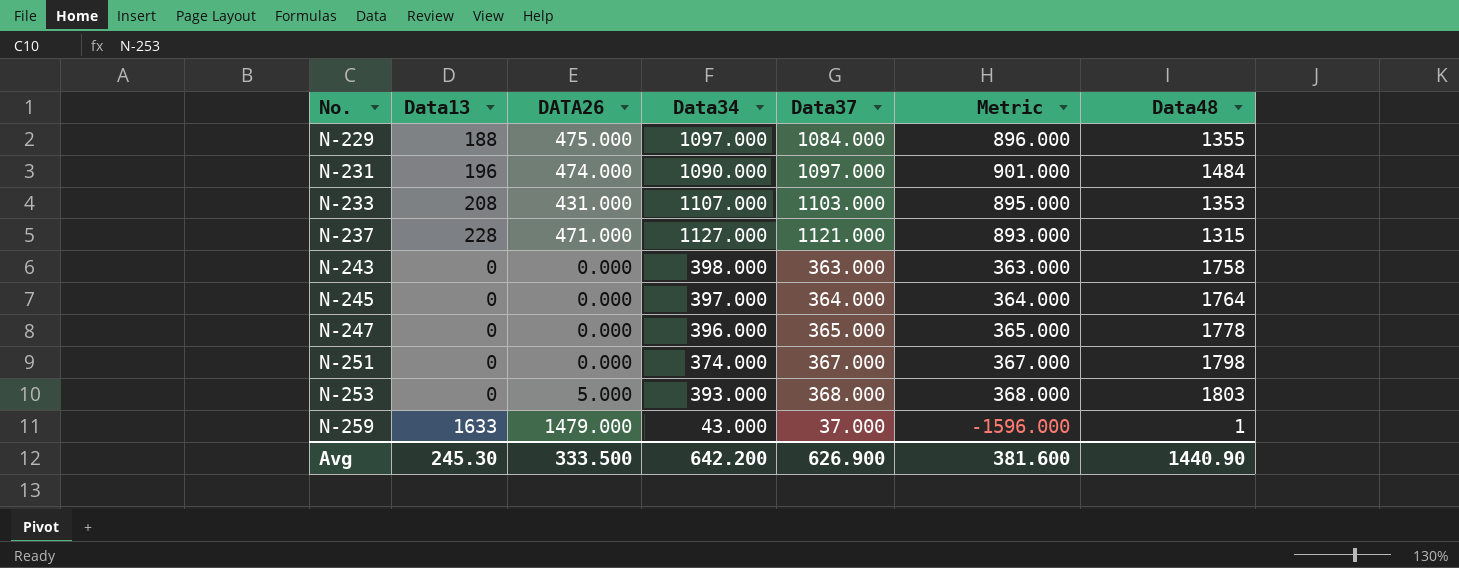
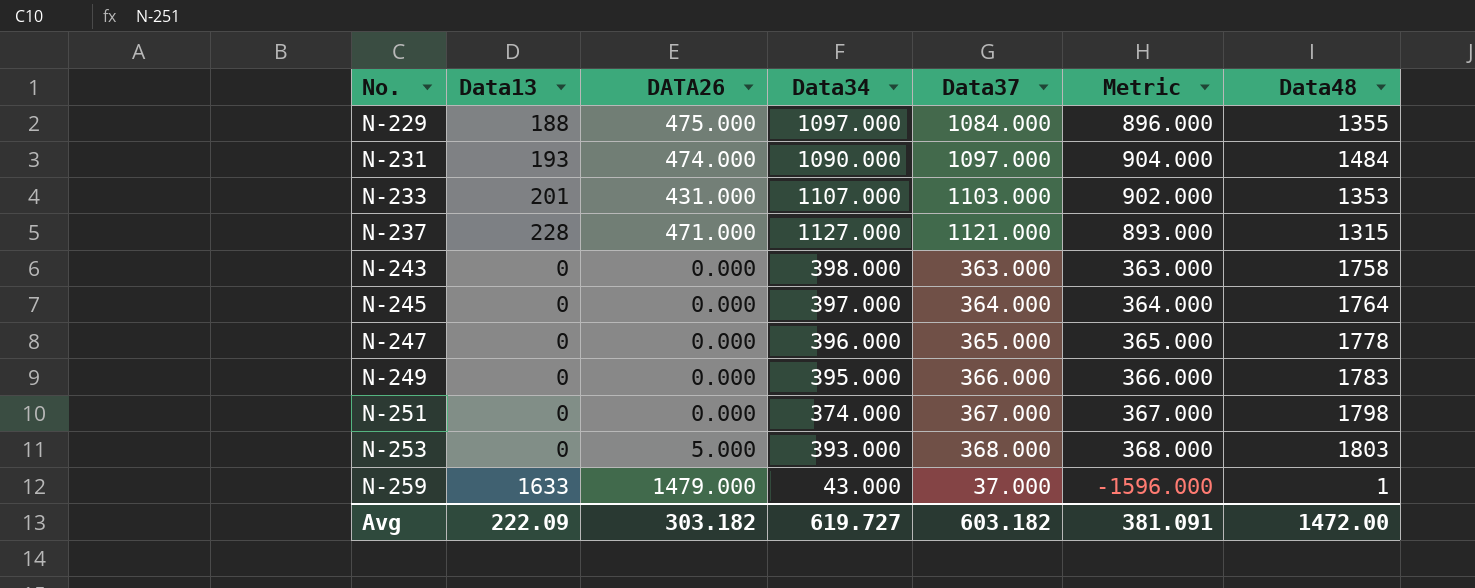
N-231 | Data13: 196 -> 193
N-231 | Metric: 901.000 -> 904.000
N-233 | Data13: 208 -> 201
N-233 | Metric: 895.000 -> 902.000
row N-249: none -> 0 | 0.000 | 395.000 | 366.000 | 366.000 | 1783
Avg | Data13: 245.30 -> 222.09
Avg | DATA26: 333.500 -> 303.182
Avg | Data34: 642.200 -> 619.727
Avg | Data37: 626.900 -> 603.182
Avg | Metric: 381.600 -> 381.091
Avg | Data48: 1440.90 -> 1472.00

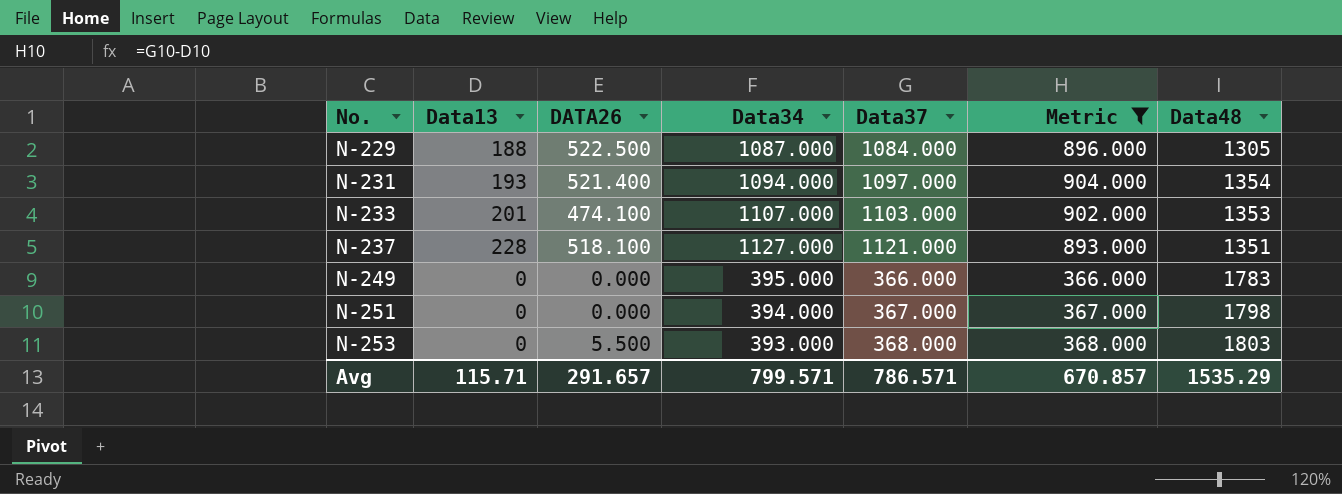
filter: none -> Metric >= 366.000
N-229 | DATA26: 475.000 -> 522.500
N-229 | Data34: 1097.000 -> 1087.000
N-229 | Data48: 1355 -> 1305
N-231 | DATA26: 474.000 -> 521.400
N-231 | Data34: 1090.000 -> 1094.000
N-231 | Data48: 1484 -> 1354
N-233 | DATA26: 431.000 -> 474.100
N-237 | DATA26: 471.000 -> 518.100
N-237 | Data48: 1315 -> 1351
N-251 | Data34: 374.000 -> 394.000
N-253 | DATA26: 5.000 -> 5.500
Avg | Data13: 222.09 -> 115.71
Avg | DATA26: 303.182 -> 291.657
Avg | Data34: 619.727 -> 799.571
Avg | Data37: 603.182 -> 786.571
Avg | Metric: 381.091 -> 670.857
Avg | Data48: 1472.00 -> 1535.29

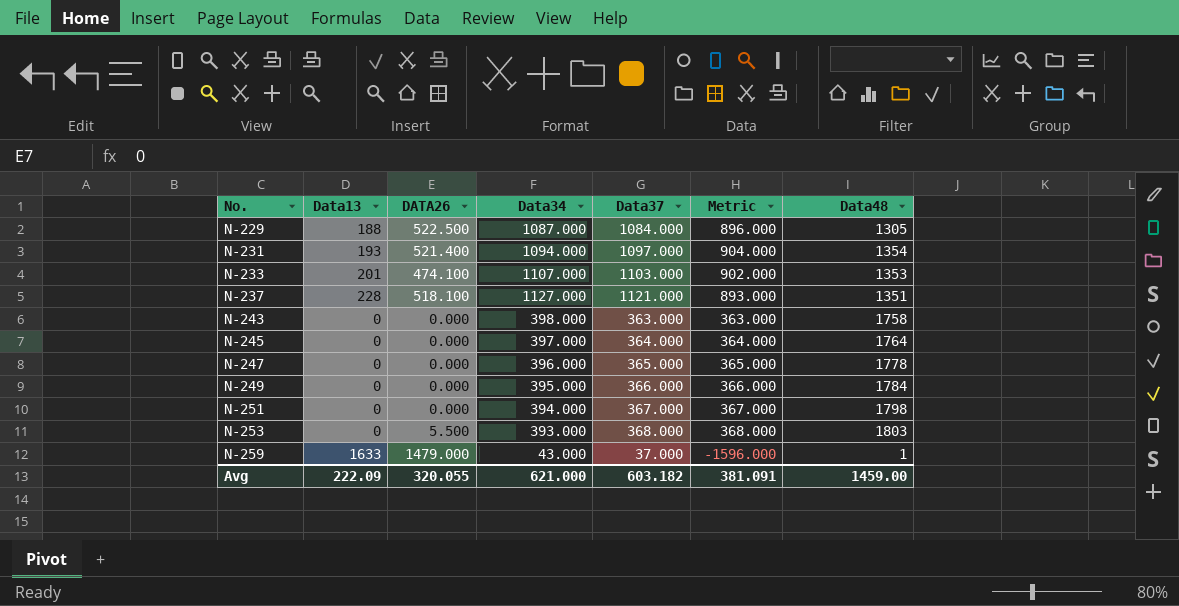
filter: Metric >= 366.000 -> none
N-249 | Data48: 1783 -> 1784
Avg | Data13: 115.71 -> 222.09
Avg | DATA26: 291.657 -> 320.055
Avg | Data34: 799.571 -> 621.000
Avg | Data37: 786.571 -> 603.182
Avg | Metric: 670.857 -> 381.091
Avg | Data48: 1535.29 -> 1459.00

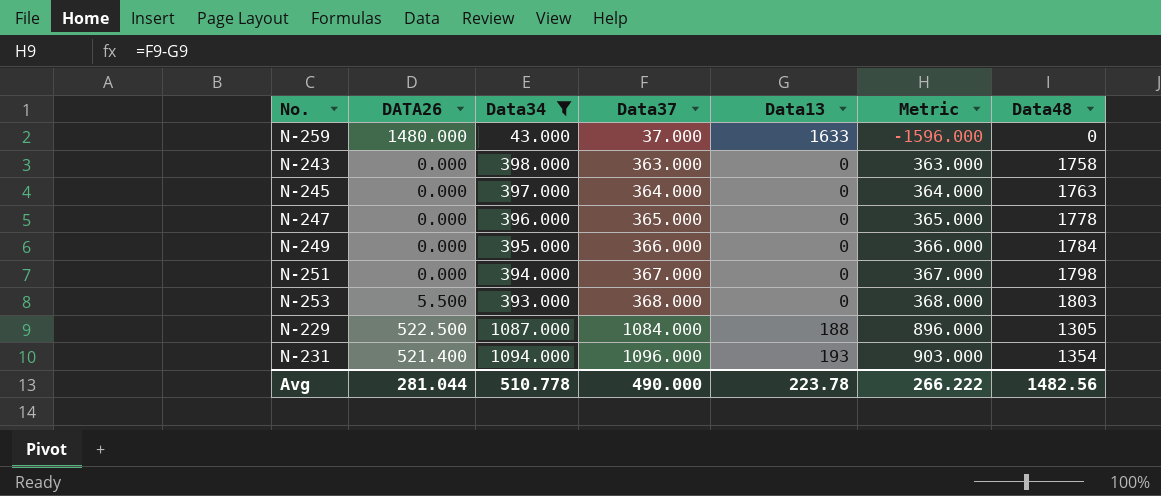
filter: none -> Data34 <= 1094.000
row order: No. ascending -> Data37 ascending
column Data13 | position: 2 -> 5
N-259 | DATA26: 1479.000 -> 1480.000
N-259 | Data48: 1 -> 0
N-245 | Data48: 1764 -> 1763
N-231 | Data37: 1097.000 -> 1096.000
N-231 | Metric: 904.000 -> 903.000
Avg | DATA26: 320.055 -> 281.044
Avg | Data34: 621.000 -> 510.778
Avg | Data37: 603.182 -> 490.000
Avg | Data13: 222.09 -> 223.78
Avg | Metric: 381.091 -> 266.222
Avg | Data48: 1459.00 -> 1482.56

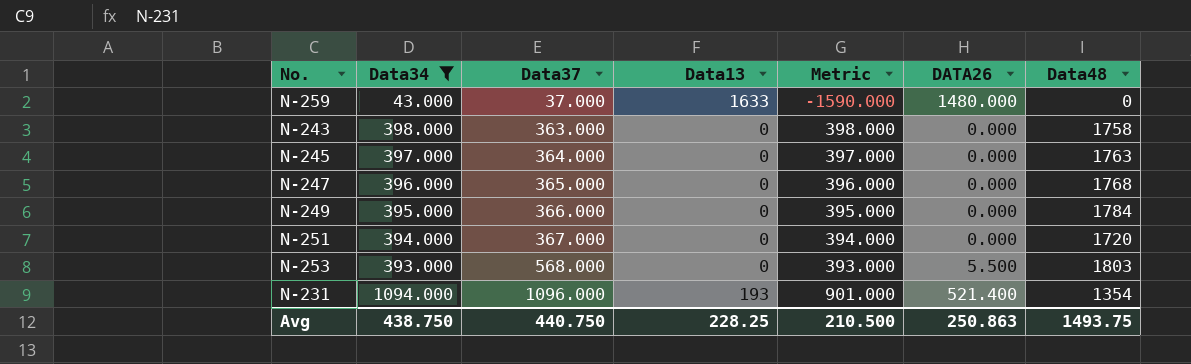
column Metric | formula: [Data37] - [Data13] -> [Data34] - [Data13]
column DATA26 | position: 2 -> 6
row N-229: 522.500 | 1087.000 | 1084.000 | 188 | 896.000 | 1305 -> none
N-247 | Data48: 1778 -> 1768
N-251 | Data48: 1798 -> 1720
N-253 | Data37: 368.000 -> 568.000
Avg | Data34: 510.778 -> 438.750
Avg | Data37: 490.000 -> 440.750
Avg | Data13: 223.78 -> 228.25
Avg | Metric: 266.222 -> 210.500
Avg | DATA26: 281.044 -> 250.863
Avg | Data48: 1482.56 -> 1493.75

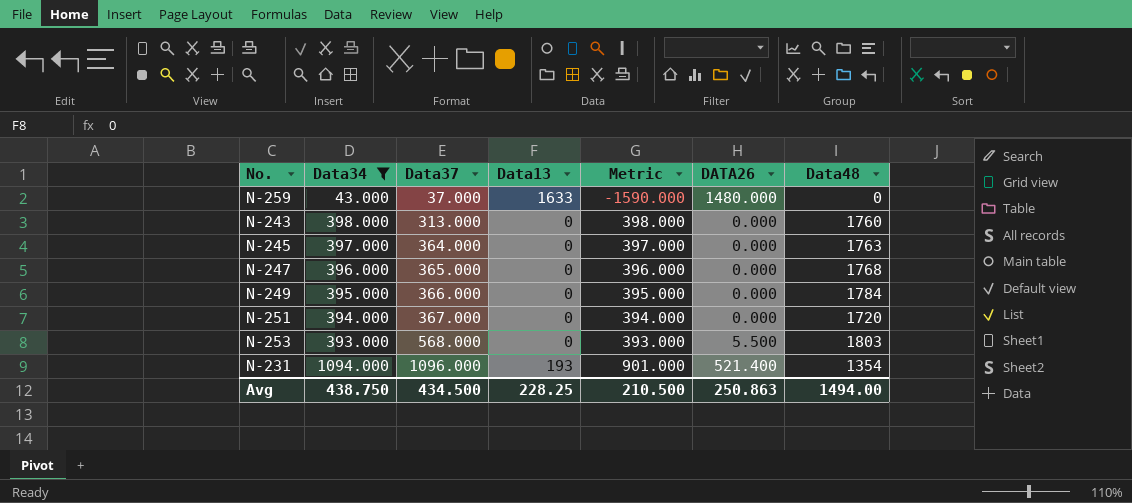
N-243 | Data37: 363.000 -> 313.000
N-243 | Data48: 1758 -> 1760
Avg | Data37: 440.750 -> 434.500
Avg | Data48: 1493.75 -> 1494.00

